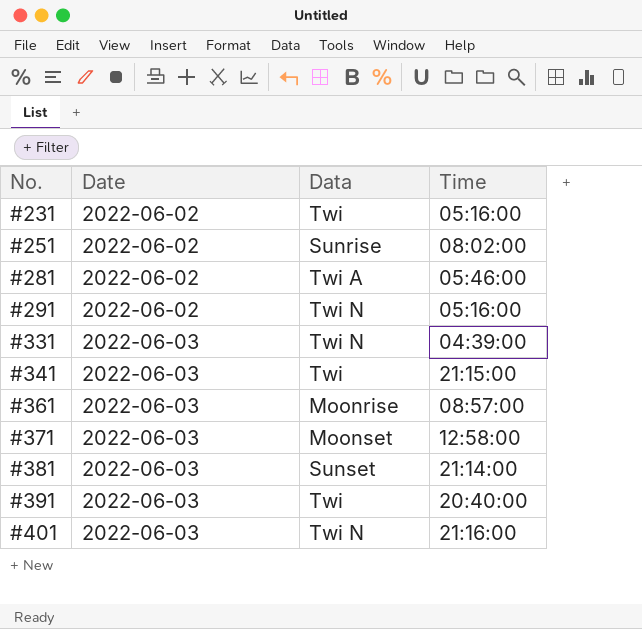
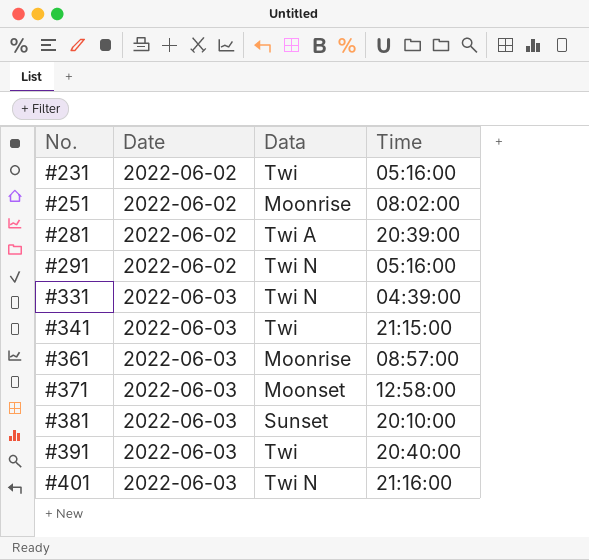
#251 | Data: Sunrise -> Moonrise
#281 | Time: 05:46:00 -> 20:39:00
#381 | Time: 21:14:00 -> 20:10:00

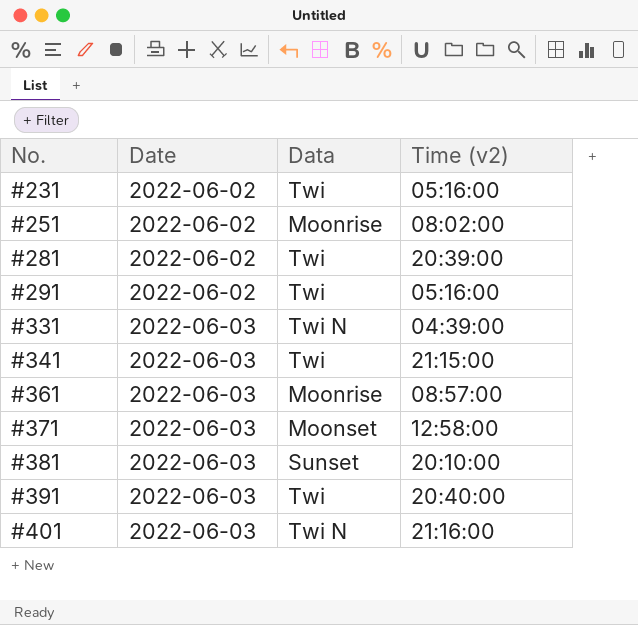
column name: Time -> Time (v2)
#281 | Data: Twi A -> Twi
#291 | Data: Twi N -> Twi

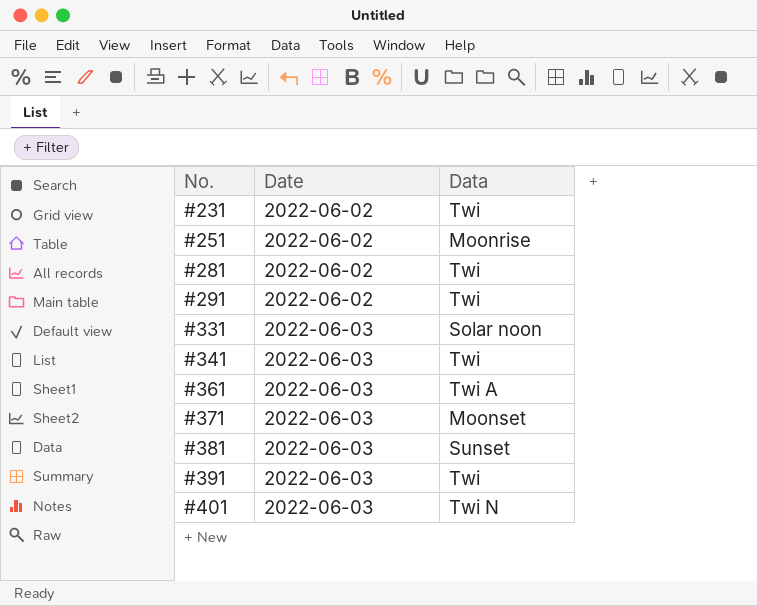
column Time (v2) | position: 4 -> none
#331 | Data: Twi N -> Solar noon
#361 | Data: Moonrise -> Twi A

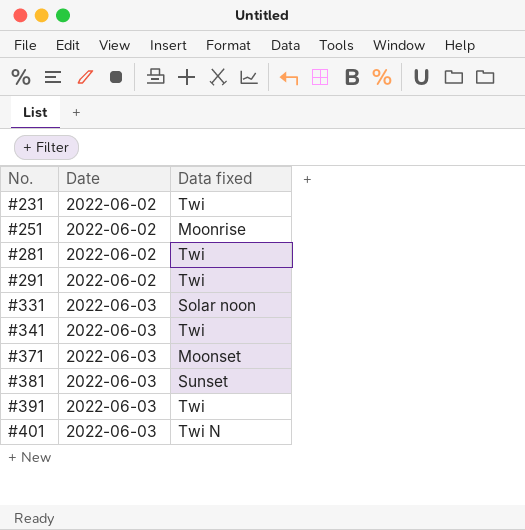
column name: Data -> Data fixed
row #361: 2022-06-03 | Twi A -> none

